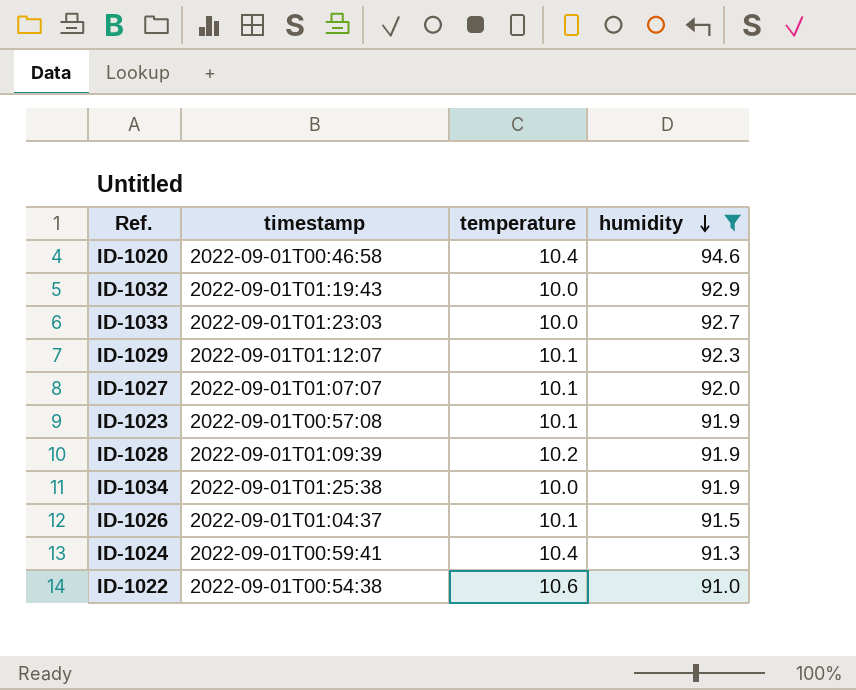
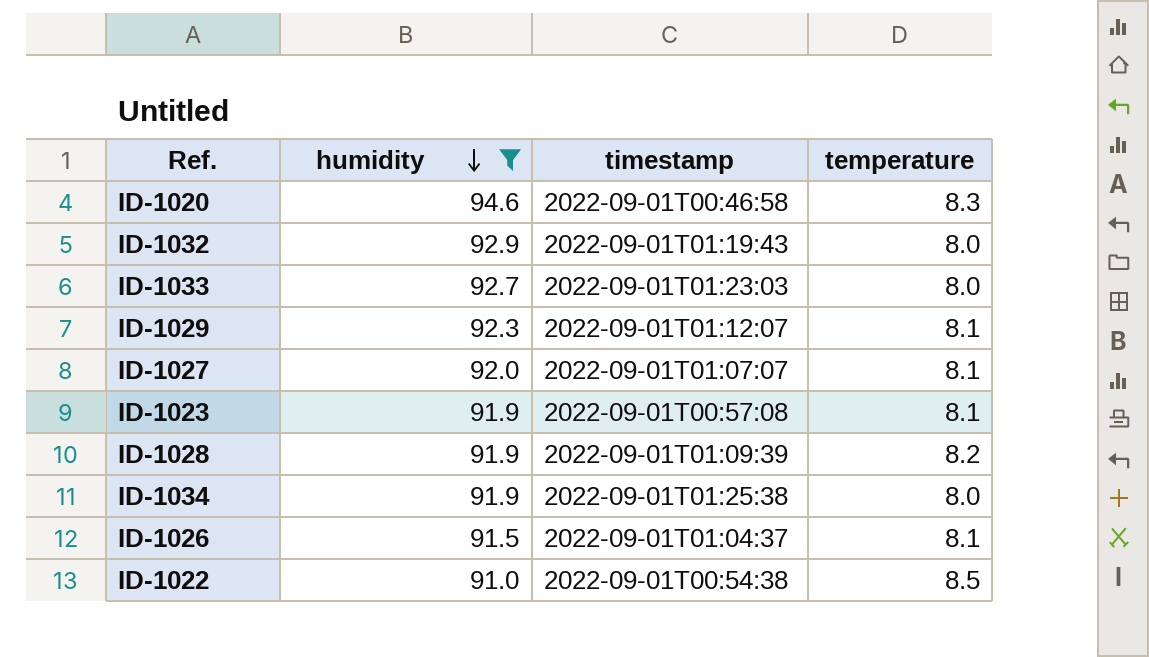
column humidity | position: 4 -> 2
row ID-1024: 2022-09-01T00:59:41 | 10.4 | 91.3 -> none
ID-1020 | temperature: 10.4 -> 8.3
ID-1032 | temperature: 10.0 -> 8.0
ID-1033 | temperature: 10.0 -> 8.0
ID-1029 | temperature: 10.1 -> 8.1
ID-1027 | temperature: 10.1 -> 8.1
ID-1023 | temperature: 10.1 -> 8.1
ID-1028 | temperature: 10.2 -> 8.2
ID-1034 | temperature: 10.0 -> 8.0
ID-1026 | temperature: 10.1 -> 8.1
ID-1022 | temperature: 10.6 -> 8.5

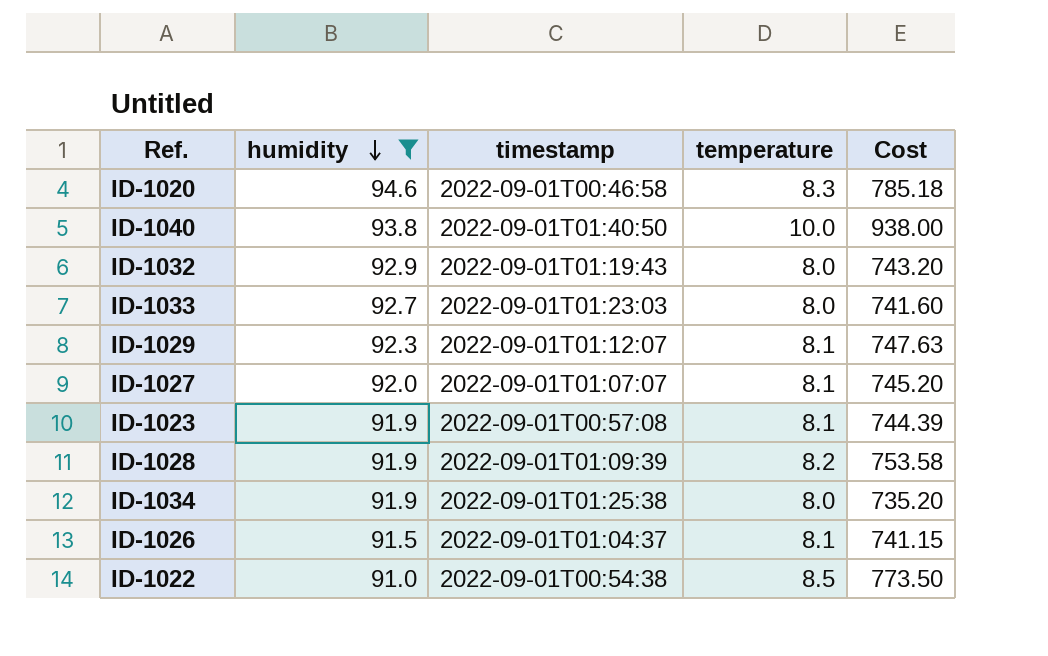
column Cost | formula: none -> [humidity] * [temperature]
row ID-1040: none -> 93.8 | 2022-09-01T01:40:50 | 10.0 | 938.00

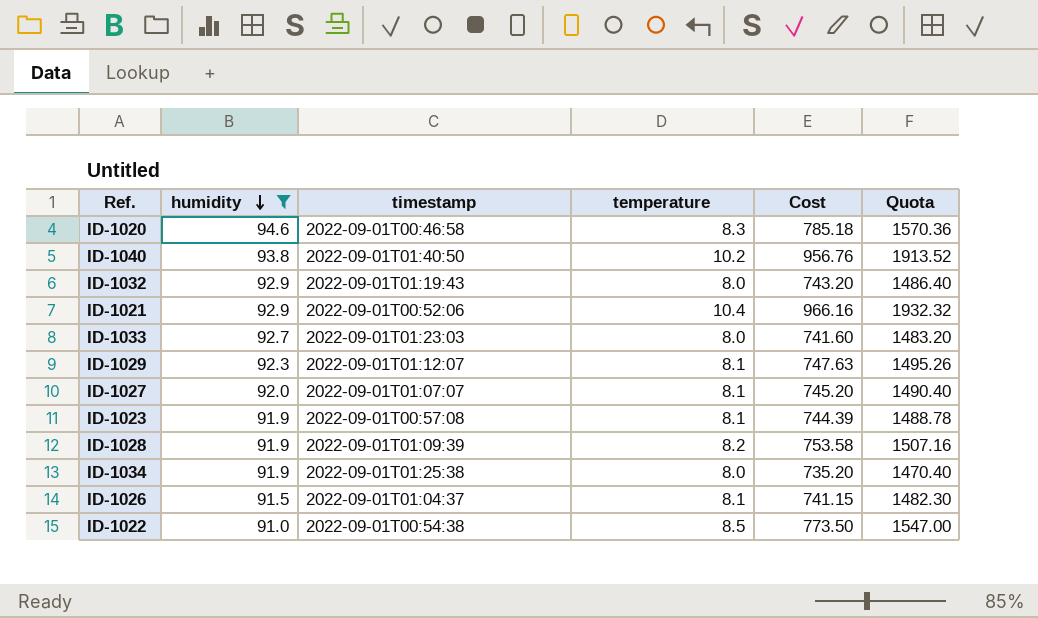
column Quota | formula: none -> [Cost] * 2
ID-1040 | temperature: 10.0 -> 10.2
ID-1040 | Cost: 938.00 -> 956.76
row ID-1021: none -> 92.9 | 2022-09-01T00:52:06 | 10.4 | 966.16 | 1932.32

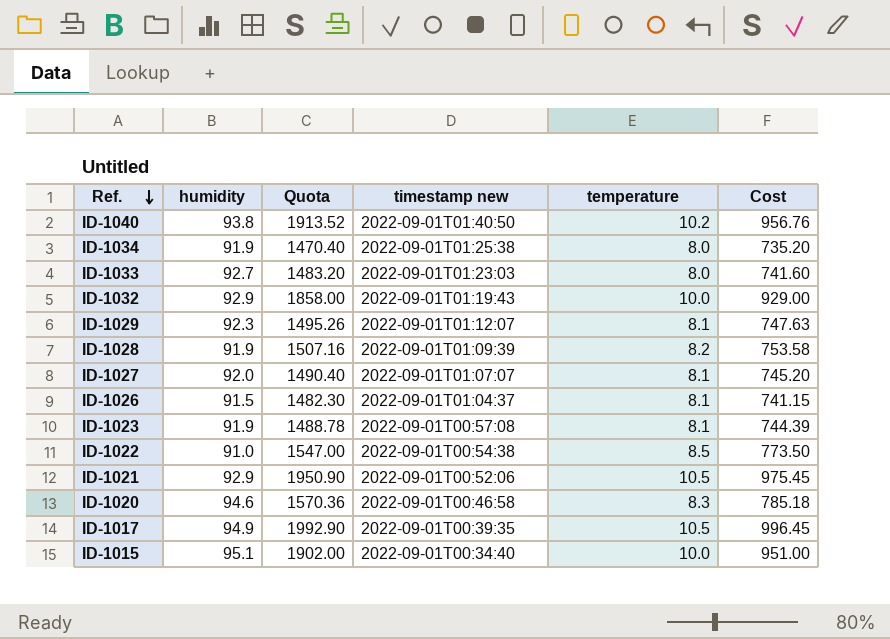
filter: humidity <= 94.6 -> none
row order: humidity descending -> Ref. descending
column Quota | position: 6 -> 3
column name: timestamp -> timestamp new
ID-1032 | Quota: 1486.40 -> 1858.00
ID-1032 | temperature: 8.0 -> 10.0
ID-1032 | Cost: 743.20 -> 929.00
ID-1021 | Quota: 1932.32 -> 1950.90
ID-1021 | temperature: 10.4 -> 10.5
ID-1021 | Cost: 966.16 -> 975.45

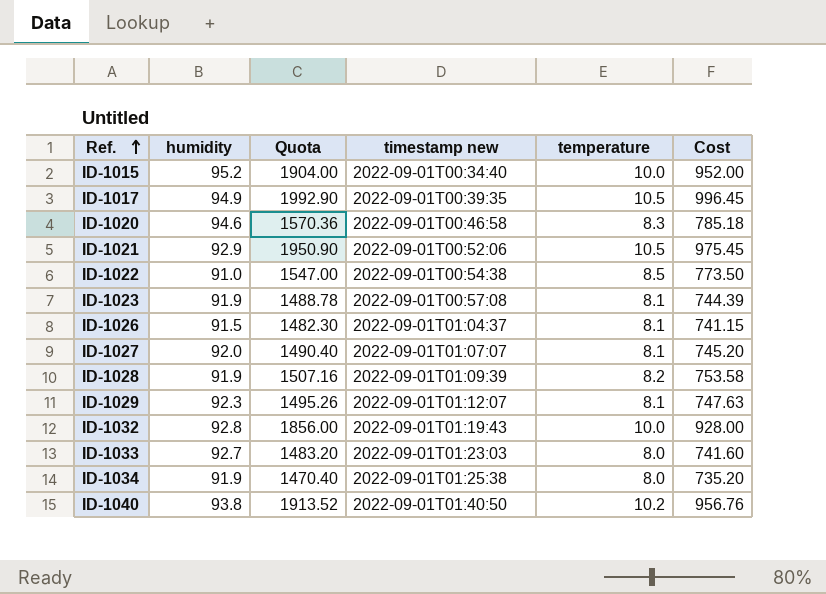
row order: Ref. descending -> Ref. ascending
ID-1015 | humidity: 95.1 -> 95.2
ID-1015 | Quota: 1902.00 -> 1904.00
ID-1015 | Cost: 951.00 -> 952.00
ID-1032 | humidity: 92.9 -> 92.8
ID-1032 | Quota: 1858.00 -> 1856.00
ID-1032 | Cost: 929.00 -> 928.00

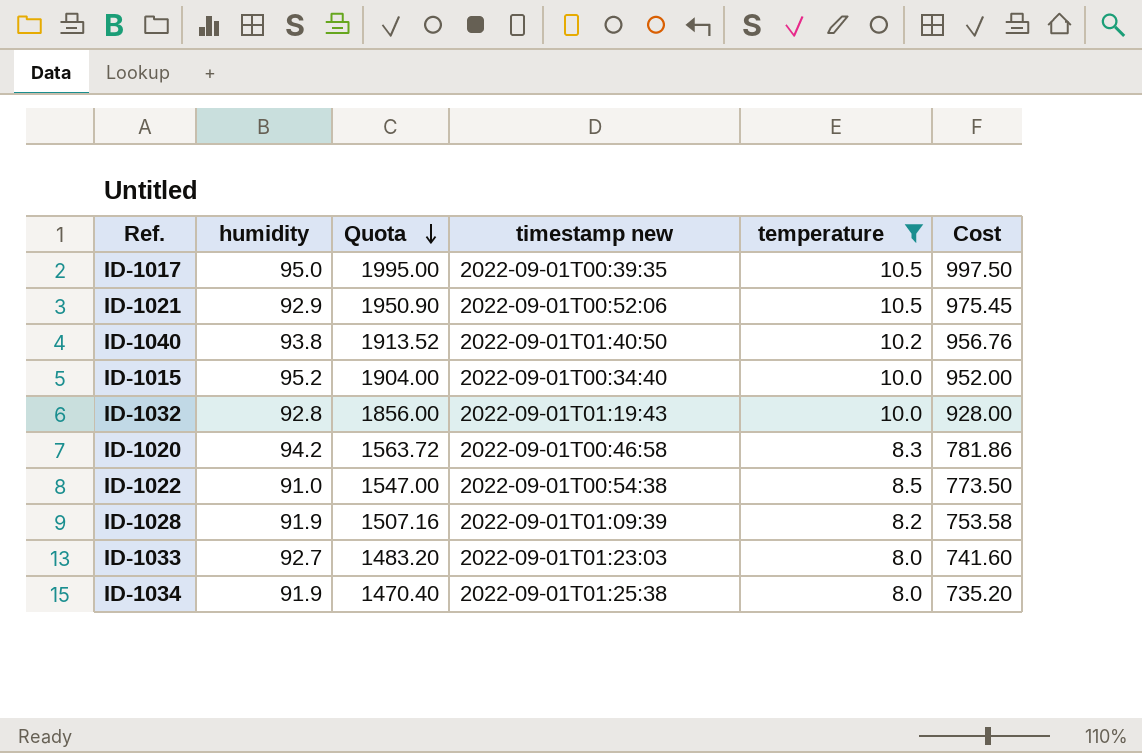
filter: none -> temperature != 8.1
row order: Ref. ascending -> Quota descending
ID-1017 | humidity: 94.9 -> 95.0
ID-1017 | Quota: 1992.90 -> 1995.00
ID-1017 | Cost: 996.45 -> 997.50
ID-1020 | humidity: 94.6 -> 94.2
ID-1020 | Quota: 1570.36 -> 1563.72
ID-1020 | Cost: 785.18 -> 781.86

